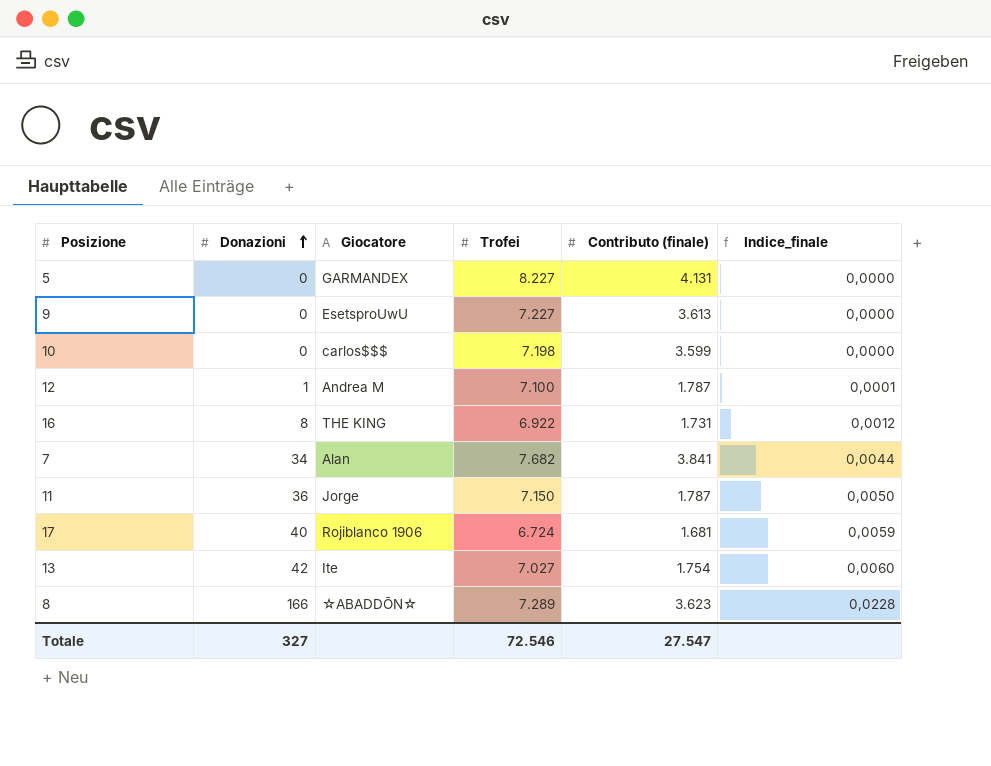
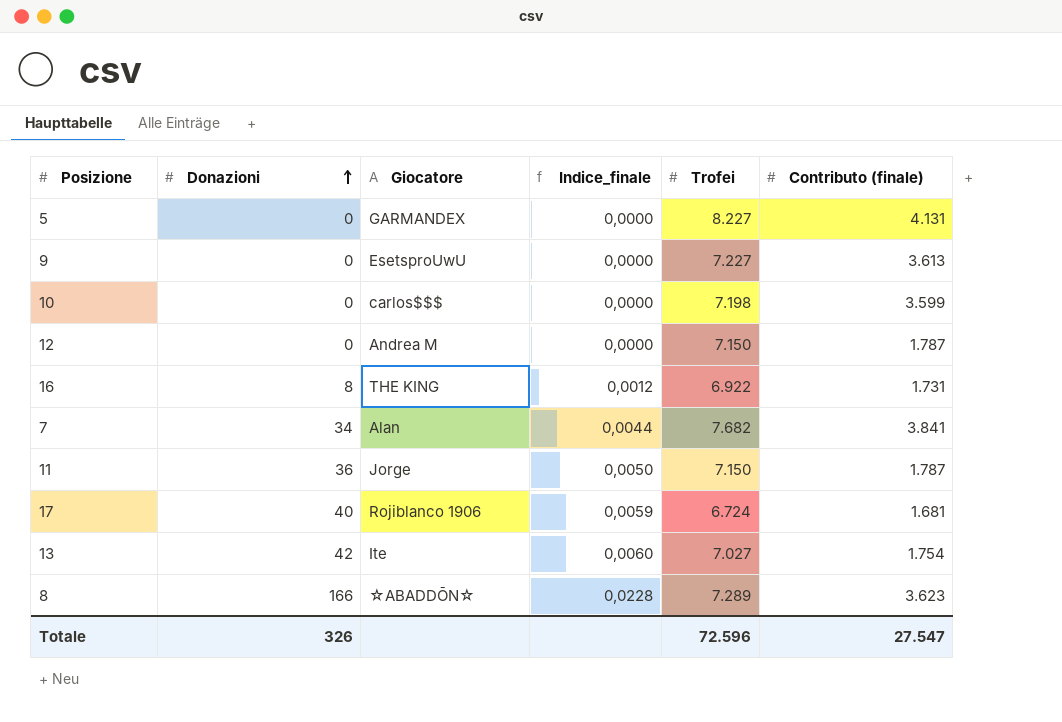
column Indice_finale | position: 6 -> 4
12 | Donazioni: 1 -> 0
12 | Indice_finale: 0,0001 -> 0,0000
12 | Trofei: 7.100 -> 7.150
Totale | Donazioni: 327 -> 326
Totale | Trofei: 72.546 -> 72.596

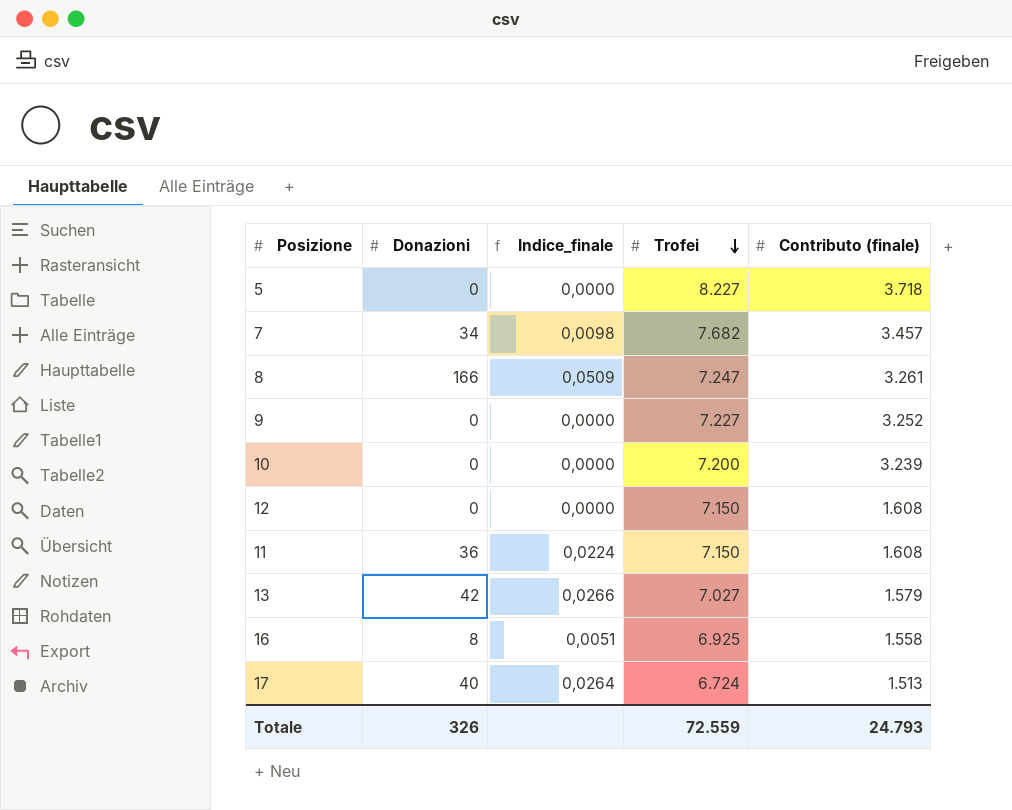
row order: Donazioni ascending -> Trofei descending
column Giocatore | position: 3 -> none
column Indice_finale | formula: [Donazioni] / [Trofei] -> [Donazioni] / [Contributo (finale)]
5 | Contributo (finale): 4.131 -> 3.718
7 | Contributo (finale): 3.841 -> 3.457
8 | Trofei: 7.289 -> 7.247
8 | Contributo (finale): 3.623 -> 3.261
9 | Contributo (finale): 3.613 -> 3.252
10 | Trofei: 7.198 -> 7.200
10 | Contributo (finale): 3.599 -> 3.239
12 | Contributo (finale): 1.787 -> 1.608
11 | Contributo (finale): 1.787 -> 1.608
13 | Contributo (finale): 1.754 -> 1.579
16 | Trofei: 6.922 -> 6.925
16 | Contributo (finale): 1.731 -> 1.558
17 | Contributo (finale): 1.681 -> 1.513
Totale | Trofei: 72.596 -> 72.559
Totale | Contributo (finale): 27.547 -> 24.793

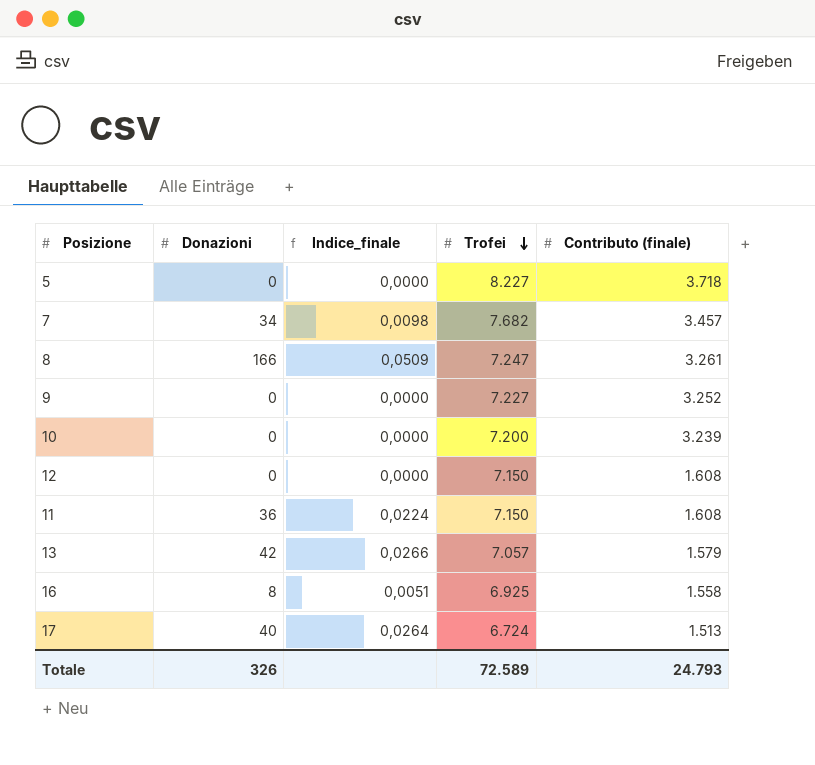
13 | Trofei: 7.027 -> 7.057
Totale | Trofei: 72.559 -> 72.589

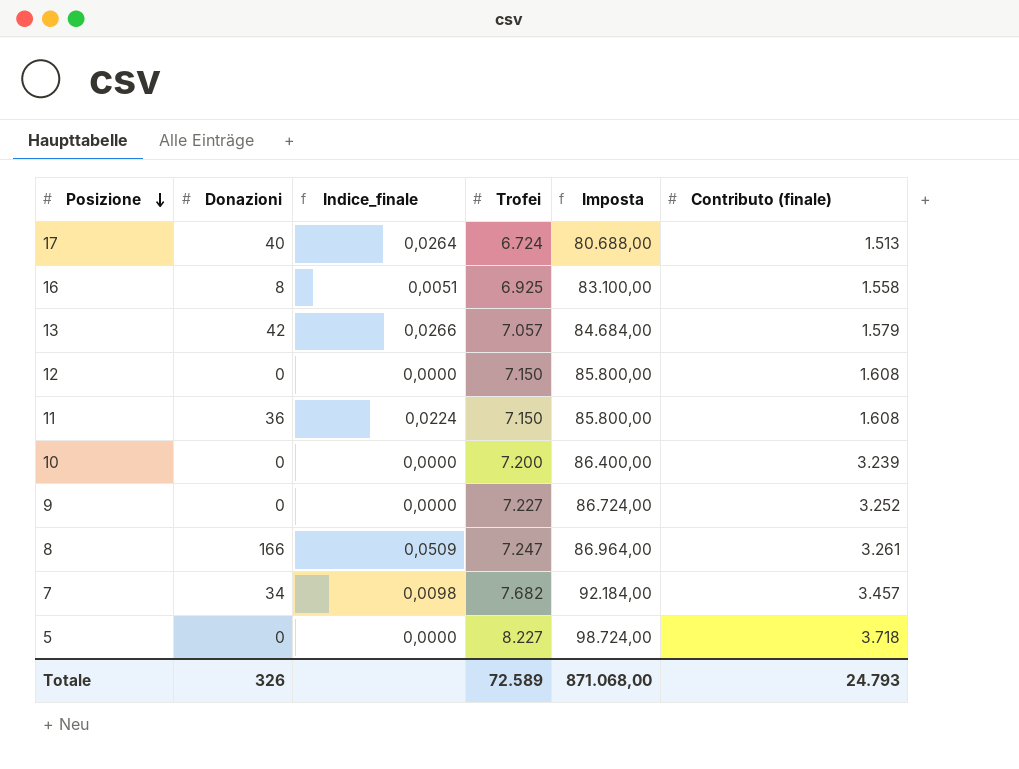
row order: Trofei descending -> Posizione descending
column Imposta | formula: none -> [Trofei] * 12

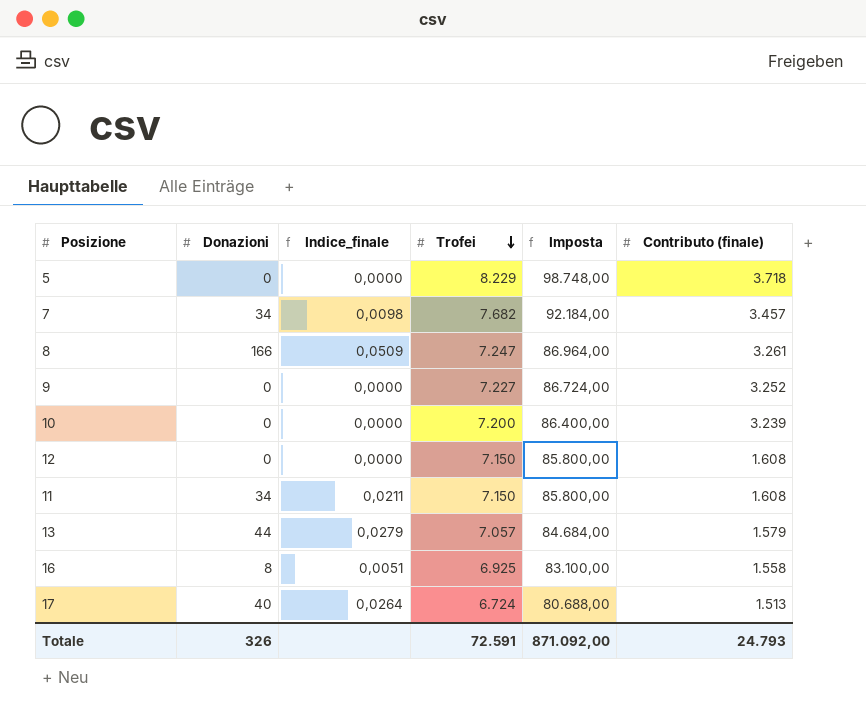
row order: Posizione descending -> Trofei descending
5 | Trofei: 8.227 -> 8.229
5 | Imposta: 98.724,00 -> 98.748,00
11 | Donazioni: 36 -> 34
11 | Indice_finale: 0,0224 -> 0,0211
13 | Donazioni: 42 -> 44
13 | Indice_finale: 0,0266 -> 0,0279
Totale | Trofei: 72.589 -> 72.591
Totale | Imposta: 871.068,00 -> 871.092,00

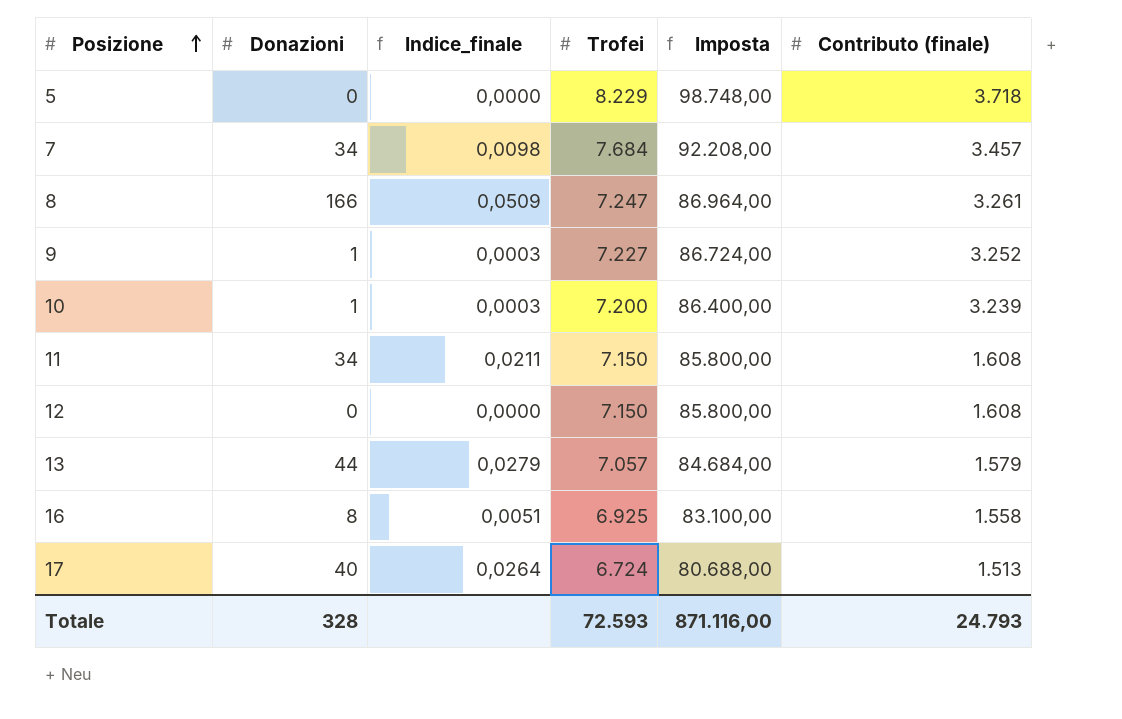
row order: Trofei descending -> Posizione ascending
7 | Trofei: 7.682 -> 7.684
7 | Imposta: 92.184,00 -> 92.208,00
9 | Donazioni: 0 -> 1
9 | Indice_finale: 0,0000 -> 0,0003
10 | Donazioni: 0 -> 1
10 | Indice_finale: 0,0000 -> 0,0003
Totale | Donazioni: 326 -> 328
Totale | Trofei: 72.591 -> 72.593
Totale | Imposta: 871.092,00 -> 871.116,00

